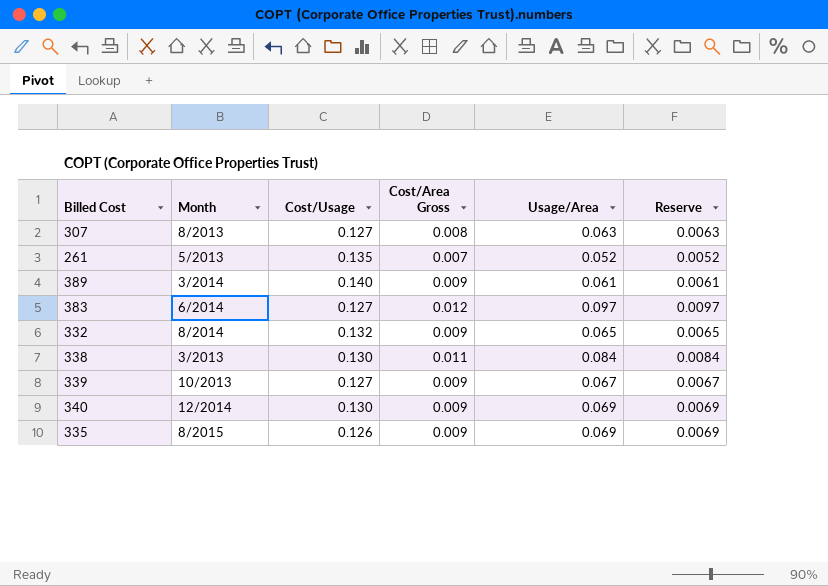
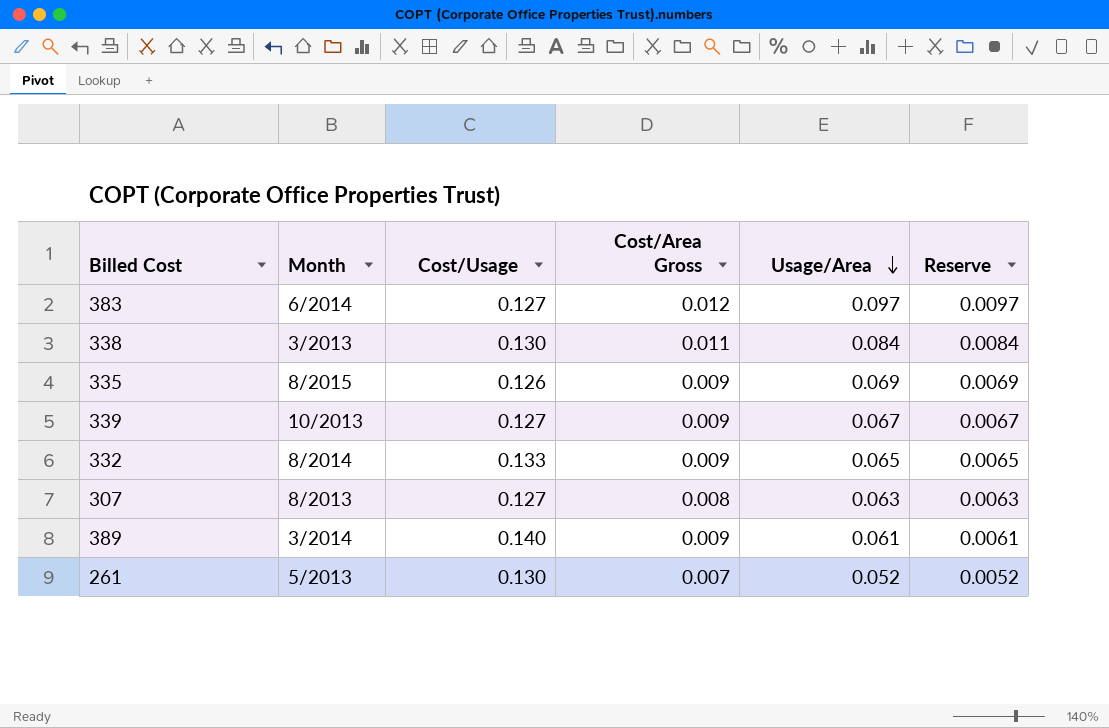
row order: none -> Usage/Area descending
row 340: 12/2014 | 0.130 | 0.009 | 0.069 | 0.0069 -> none
332 | Cost/Usage: 0.132 -> 0.133
261 | Cost/Usage: 0.135 -> 0.130

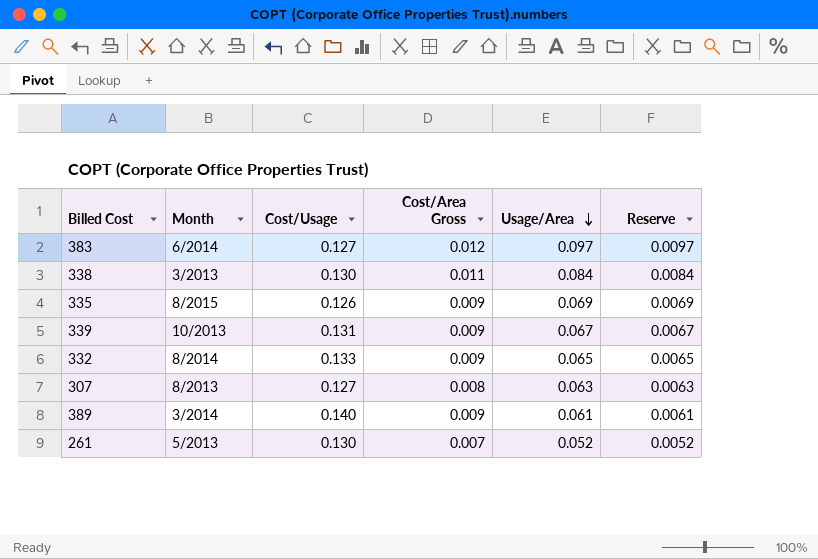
339 | Cost/Usage: 0.127 -> 0.131

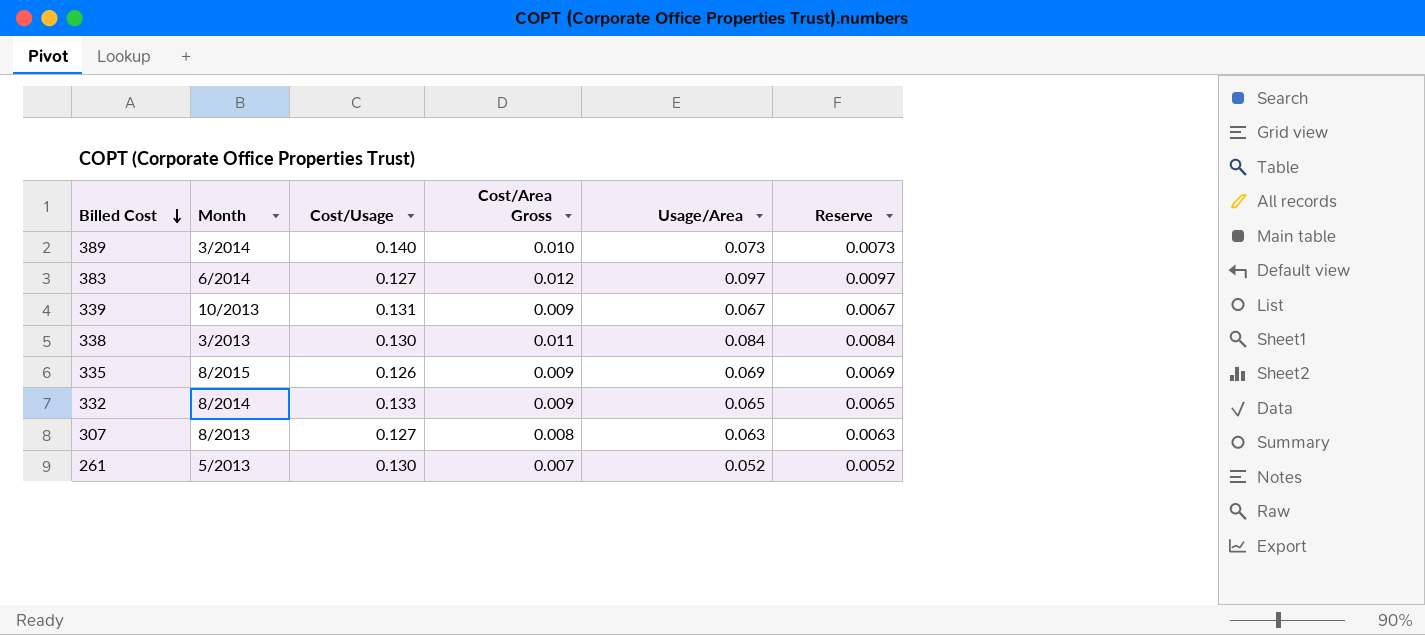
row order: Usage/Area descending -> Billed Cost descending
389 | Cost/Area Gross: 0.009 -> 0.010
389 | Usage/Area: 0.061 -> 0.073
389 | Reserve: 0.0061 -> 0.0073

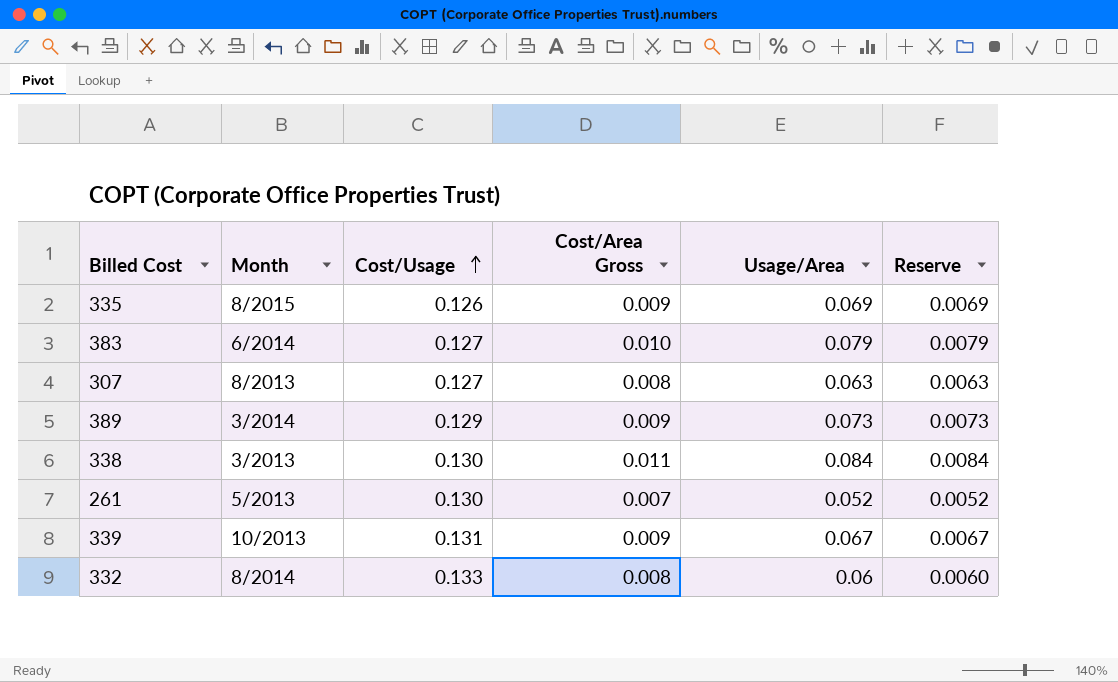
row order: Billed Cost descending -> Cost/Usage ascending
383 | Cost/Area Gross: 0.012 -> 0.010
383 | Usage/Area: 0.097 -> 0.079
383 | Reserve: 0.0097 -> 0.0079
389 | Cost/Usage: 0.140 -> 0.129
389 | Cost/Area Gross: 0.010 -> 0.009
332 | Cost/Area Gross: 0.009 -> 0.008
332 | Usage/Area: 0.065 -> 0.06
332 | Reserve: 0.0065 -> 0.0060

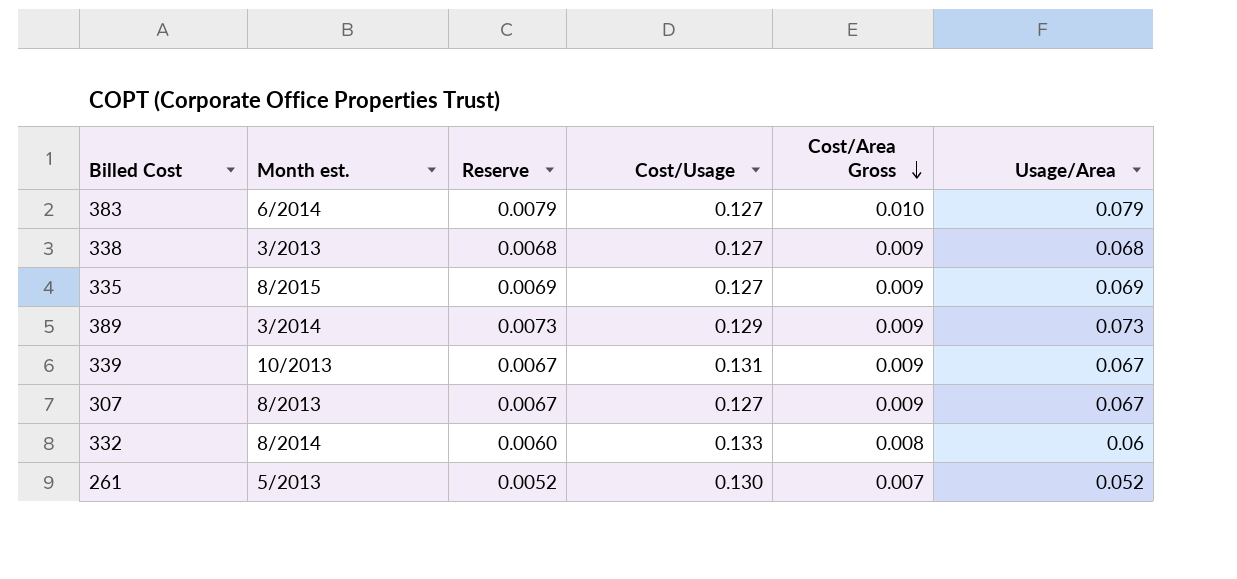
row order: Cost/Usage ascending -> Cost/Area Gross descending
column name: Month -> Month est.
column Reserve | position: 6 -> 3
338 | Reserve: 0.0084 -> 0.0068
338 | Cost/Usage: 0.130 -> 0.127
338 | Cost/Area Gross: 0.011 -> 0.009
338 | Usage/Area: 0.084 -> 0.068
335 | Cost/Usage: 0.126 -> 0.127
307 | Reserve: 0.0063 -> 0.0067
307 | Cost/Area Gross: 0.008 -> 0.009
307 | Usage/Area: 0.063 -> 0.067

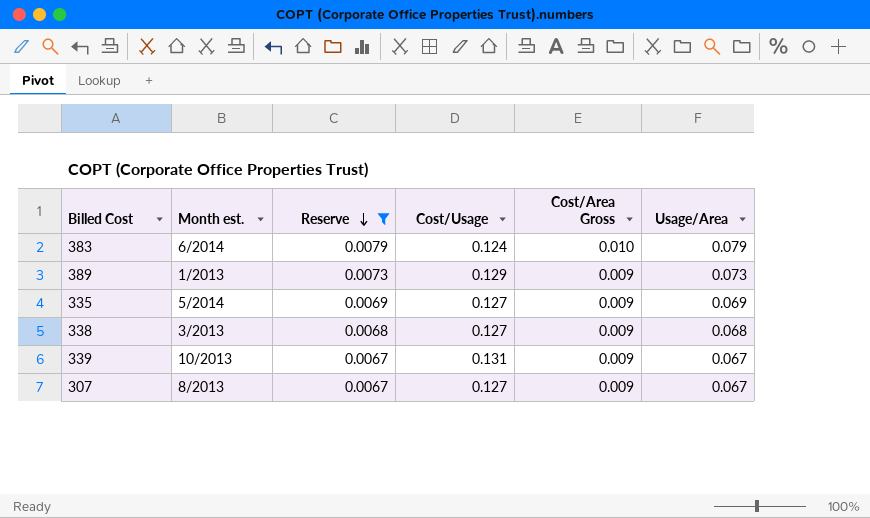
filter: none -> Reserve >= 0.0067
row order: Cost/Area Gross descending -> Reserve descending
383 | Cost/Usage: 0.127 -> 0.124
389 | Month est.: 3/2014 -> 1/2013
335 | Month est.: 8/2015 -> 5/2014

